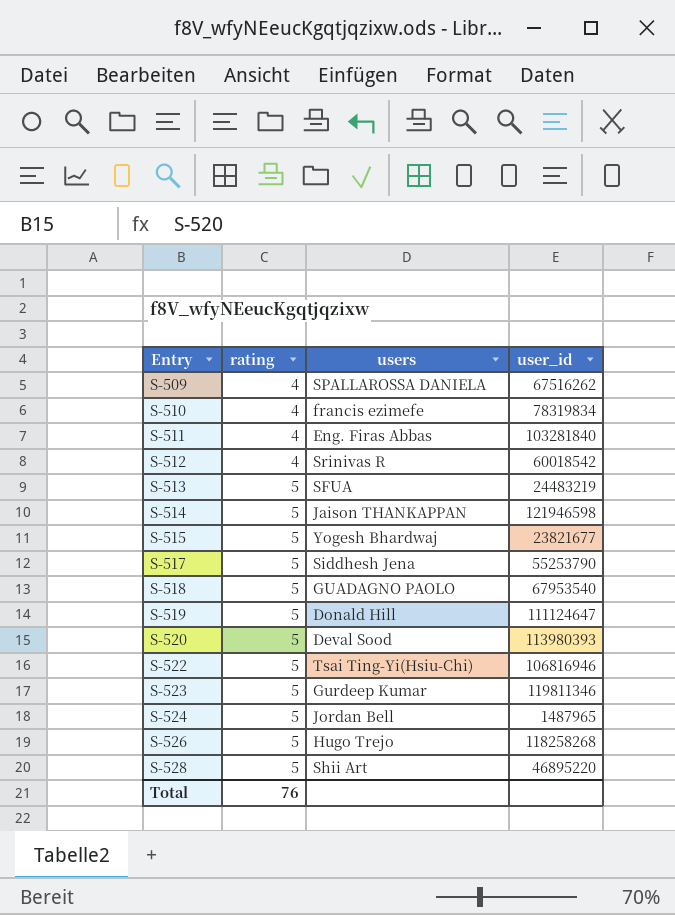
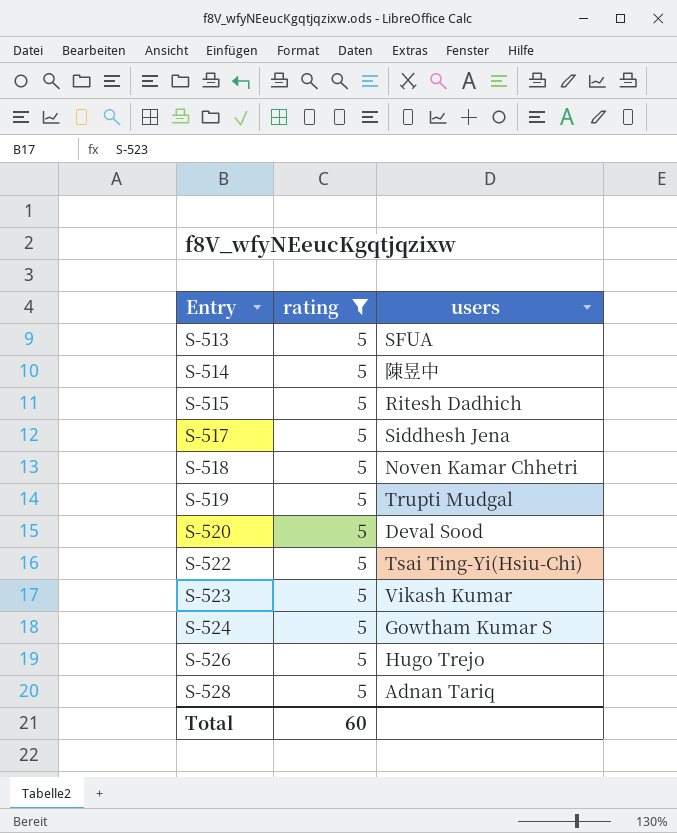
filter: none -> rating = 5
column user_id | position: 4 -> none
S-514 | users: Jaison THANKAPPAN -> 陳昱中
S-515 | users: Yogesh Bhardwaj -> Ritesh Dadhich
S-518 | users: GUADAGNO PAOLO -> Noven Kamar Chhetri
S-519 | users: Donald Hill -> Trupti Mudgal
S-523 | users: Gurdeep Kumar -> Vikash Kumar
S-524 | users: Jordan Bell -> Gowtham Kumar S
S-528 | users: Shii Art -> Adnan Tariq
Total | rating: 76 -> 60

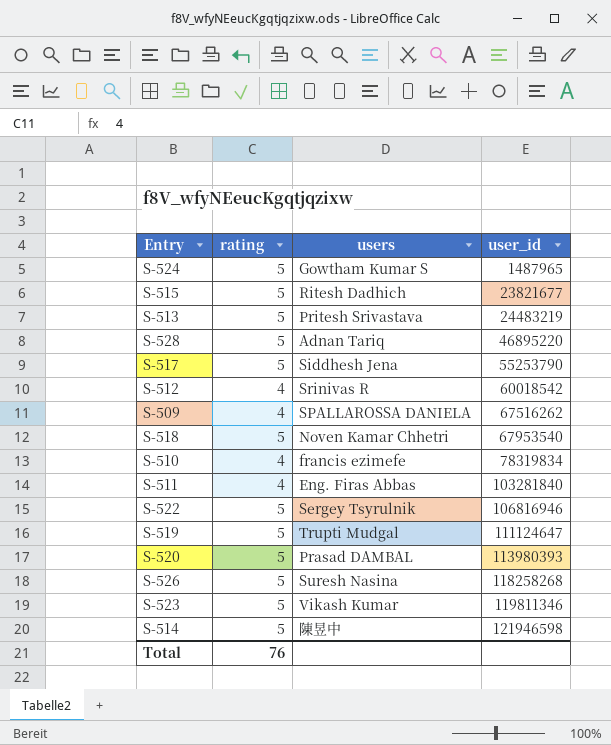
filter: rating = 5 -> none
row order: Entry ascending -> user_id ascending
column user_id | position: none -> 4
S-513 | users: SFUA -> Pritesh Srivastava
S-522 | users: Tsai Ting-Yi(Hsiu-Chi) -> Sergey Tsyrulnik
S-520 | users: Deval Sood -> Prasad DAMBAL
S-526 | users: Hugo Trejo -> Suresh Nasina
Total | rating: 60 -> 76

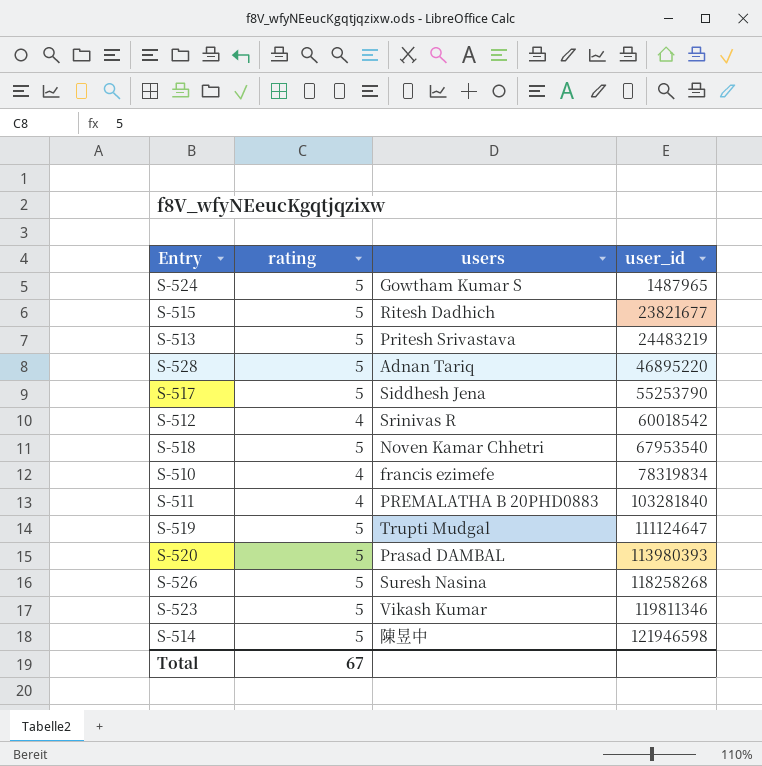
row S-509: 4 | SPALLAROSSA DANIELA | 67516262 -> none
row S-522: 5 | Sergey Tsyrulnik | 106816946 -> none
S-511 | users: Eng. Firas Abbas -> PREMALATHA B 20PHD0883
Total | rating: 76 -> 67

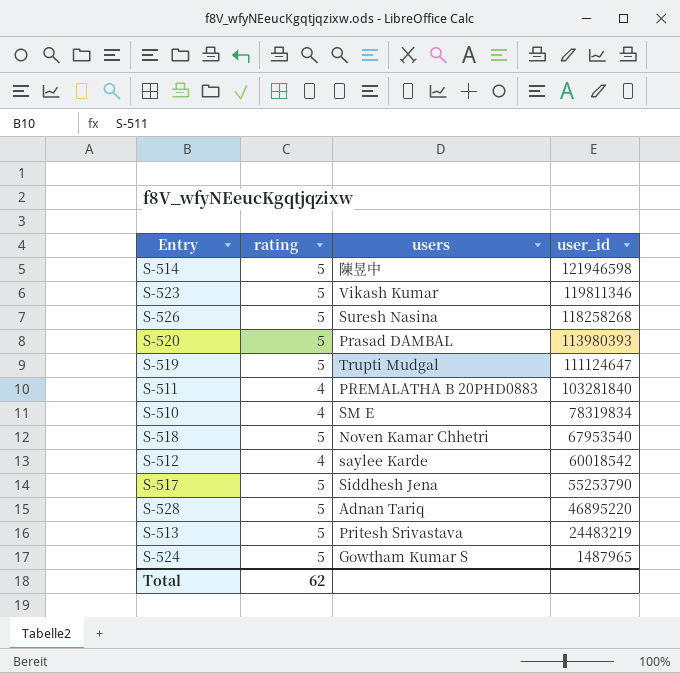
row order: user_id ascending -> user_id descending
row S-515: 5 | Ritesh Dadhich | 23821677 -> none
S-510 | users: francis ezimefe -> SM E
S-512 | users: Srinivas R -> saylee Karde
Total | rating: 67 -> 62

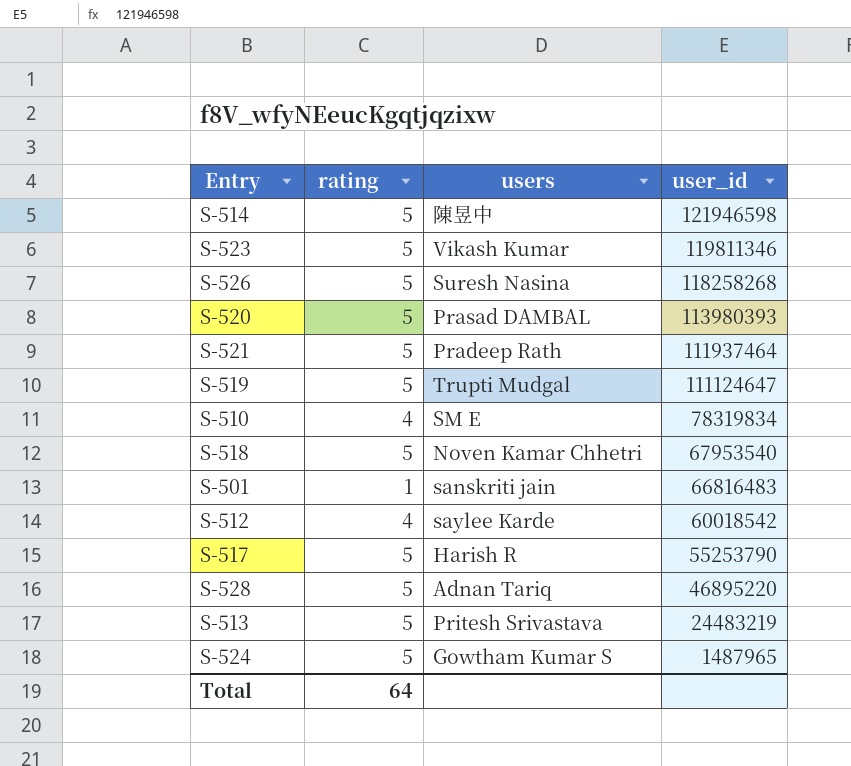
row S-511: 4 | PREMALATHA B 20PHD0883 | 103281840 -> none
row S-521: none -> 5 | Pradeep Rath | 111937464
row S-501: none -> 1 | sanskriti jain | 66816483
S-517 | users: Siddhesh Jena -> Harish R
Total | rating: 62 -> 64

